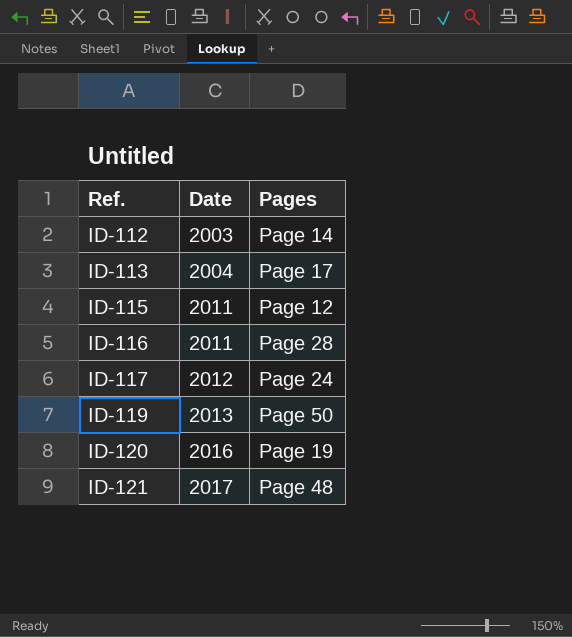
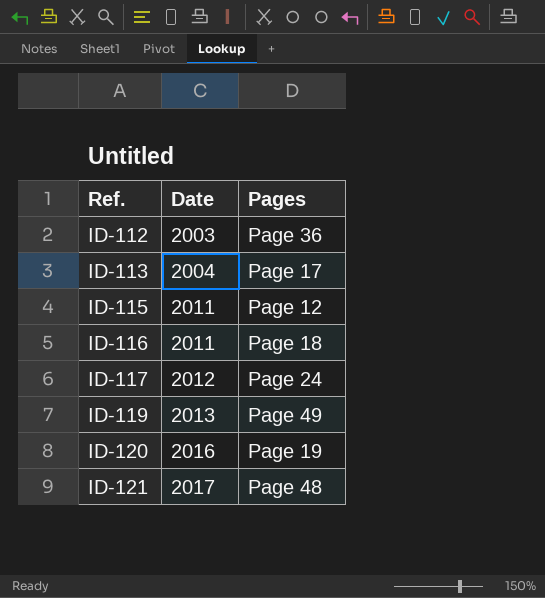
ID-112 | Pages: Page 14 -> Page 36
ID-116 | Pages: Page 28 -> Page 18
ID-119 | Pages: Page 50 -> Page 49

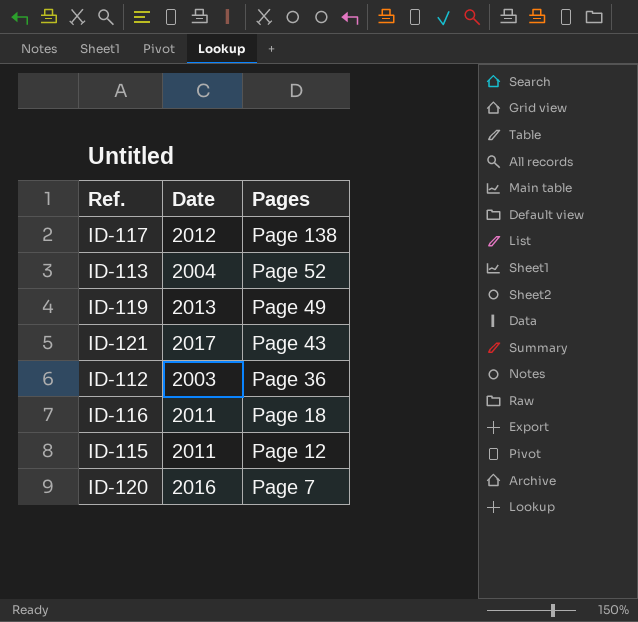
row order: Ref. ascending -> Pages descending
ID-117 | Pages: Page 24 -> Page 138
ID-113 | Pages: Page 17 -> Page 52
ID-121 | Pages: Page 48 -> Page 43
ID-120 | Pages: Page 19 -> Page 7

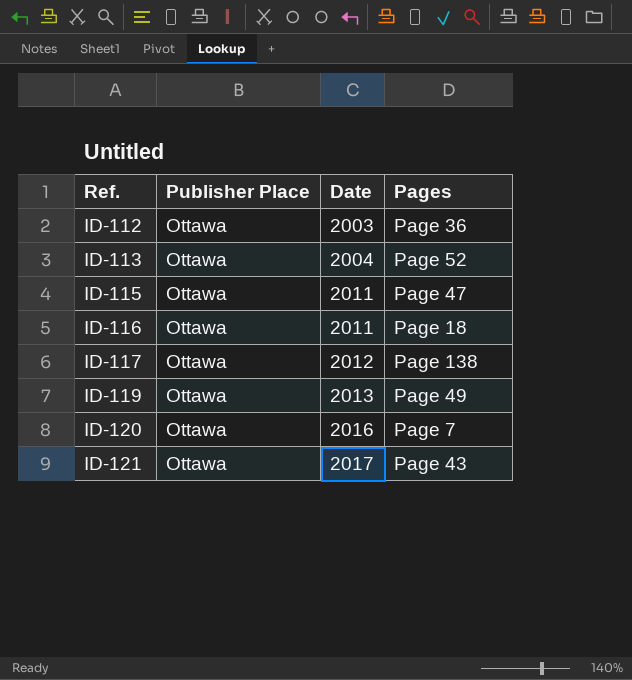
row order: Pages descending -> Ref. ascending
column Publisher Place | position: none -> 2
ID-115 | Pages: Page 12 -> Page 47

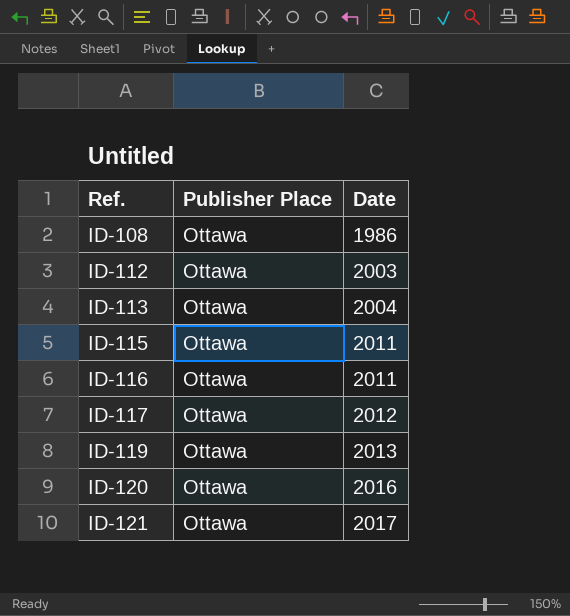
column Pages | position: 4 -> none
row ID-108: none -> Ottawa | 1986

